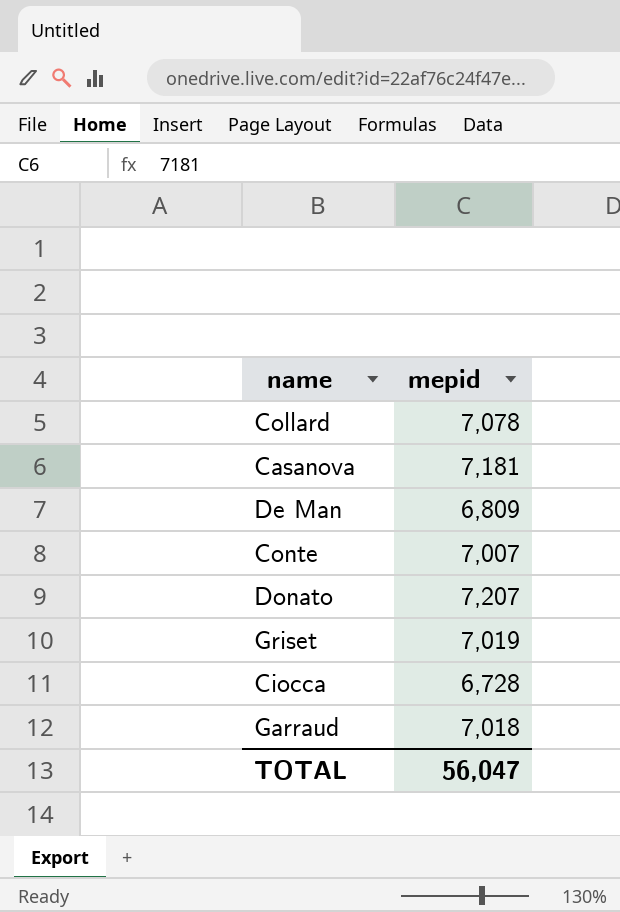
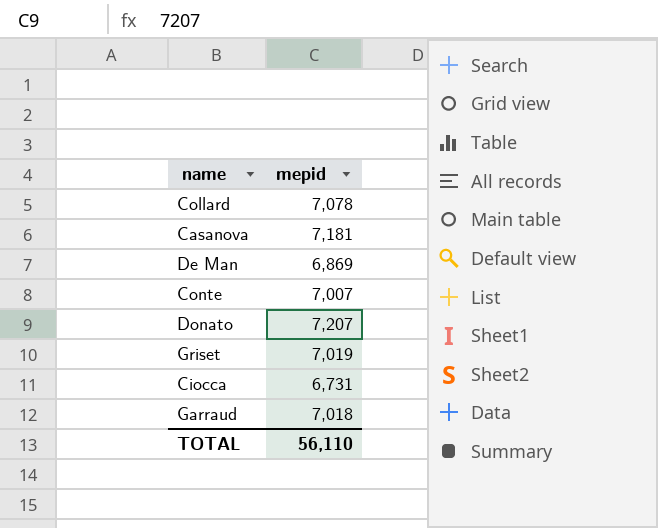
De Man | mepid: 6,809 -> 6,869
Ciocca | mepid: 6,728 -> 6,731
TOTAL | mepid: 56,047 -> 56,110

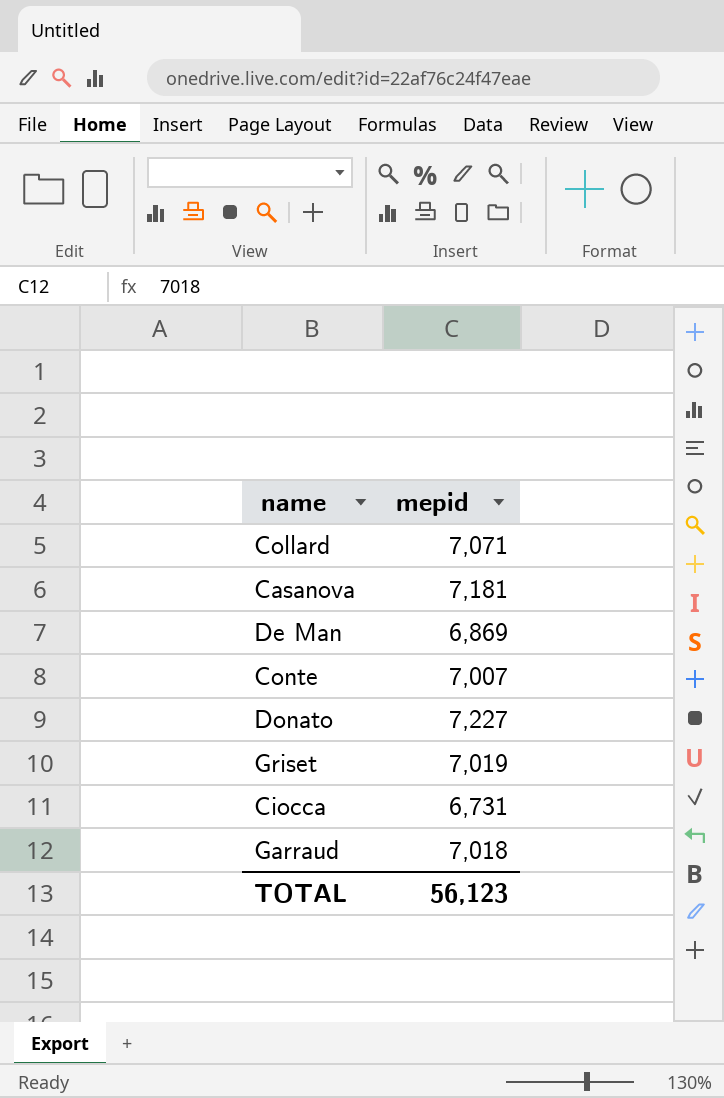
Collard | mepid: 7,078 -> 7,071
Donato | mepid: 7,207 -> 7,227
TOTAL | mepid: 56,110 -> 56,123

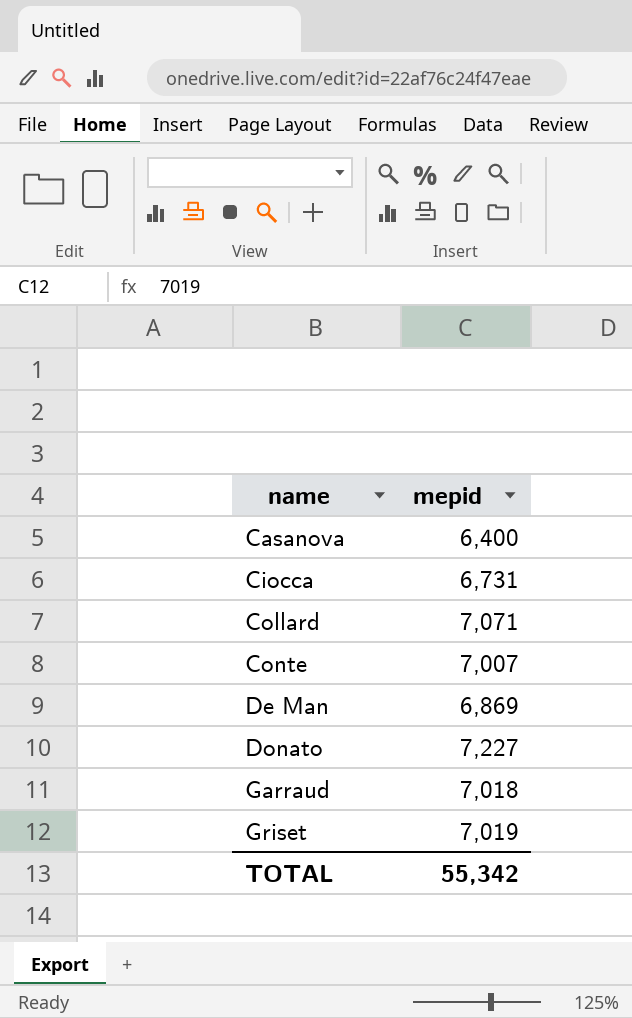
row order: none -> name ascending
Casanova | mepid: 7,181 -> 6,400
TOTAL | mepid: 56,123 -> 55,342

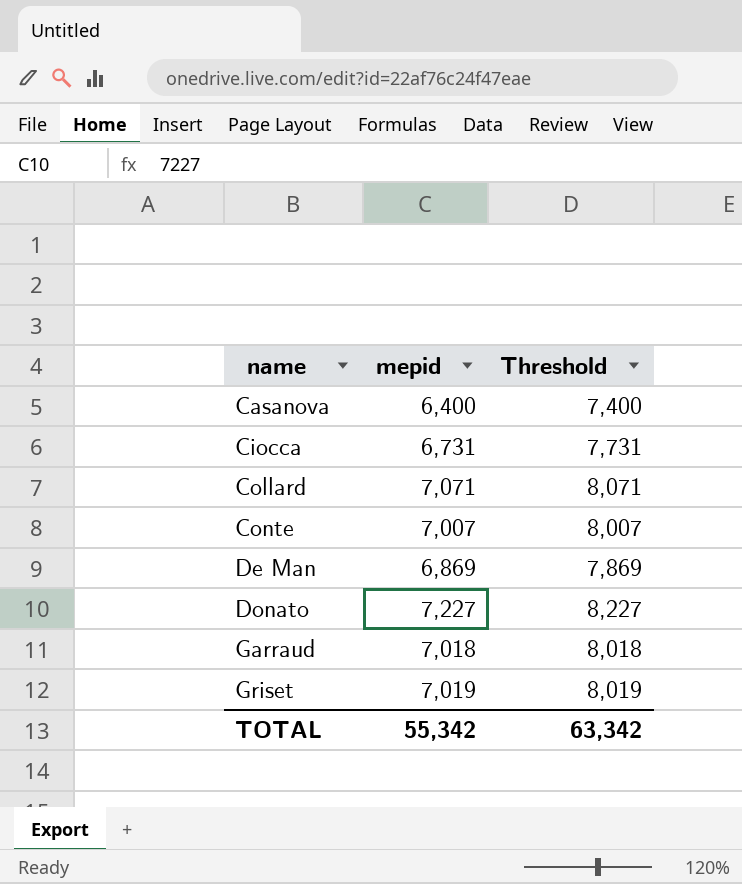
column Threshold | formula: none -> [mepid] + 1000

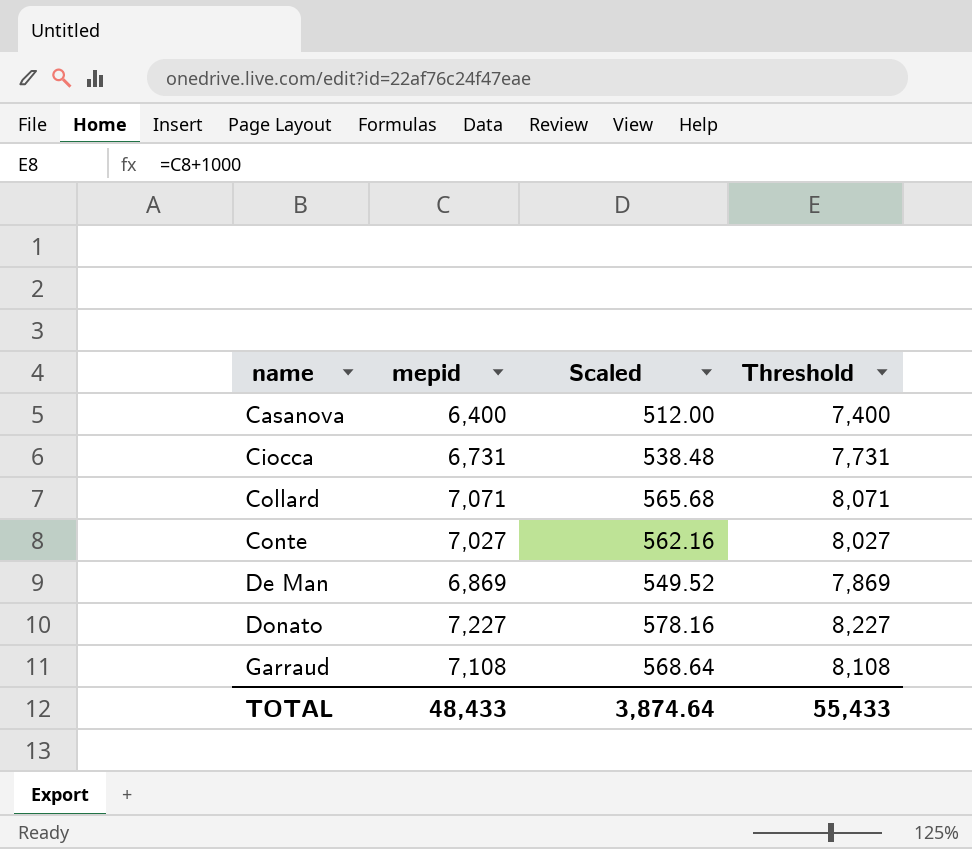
column Scaled | formula: none -> [mepid] * 0.08
row Griset: 7,019 | 8,019 -> none
Conte | mepid: 7,007 -> 7,027
Conte | Threshold: 8,007 -> 8,027
Garraud | mepid: 7,018 -> 7,108
Garraud | Threshold: 8,018 -> 8,108
TOTAL | mepid: 55,342 -> 48,433
TOTAL | Threshold: 63,342 -> 55,433

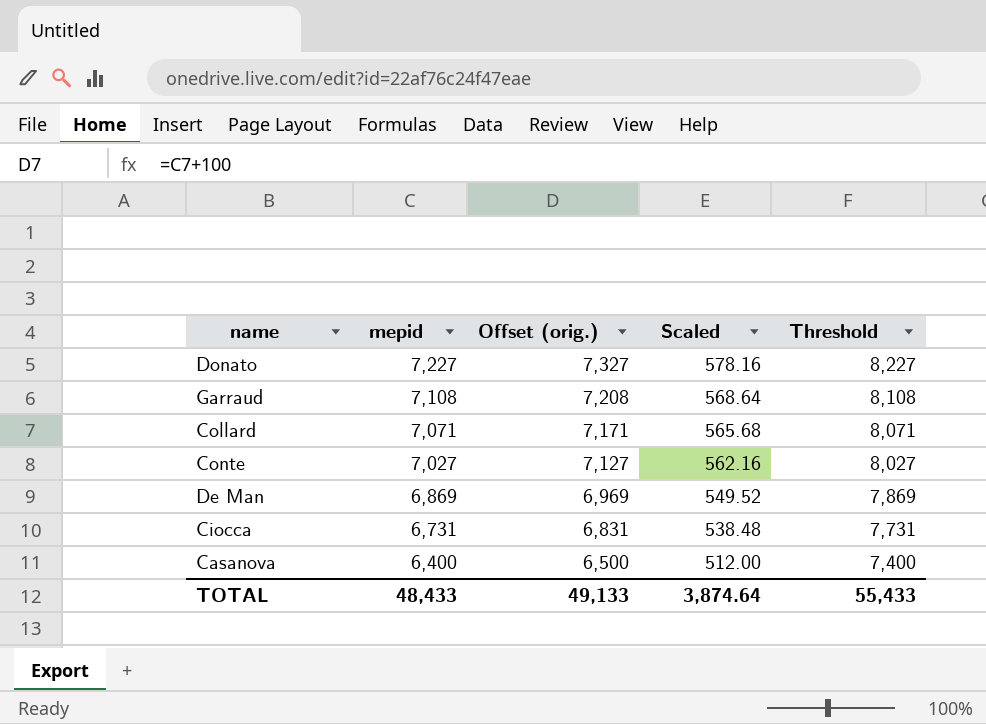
row order: name ascending -> mepid descending
column Offset (orig.) | formula: none -> [mepid] + 100

